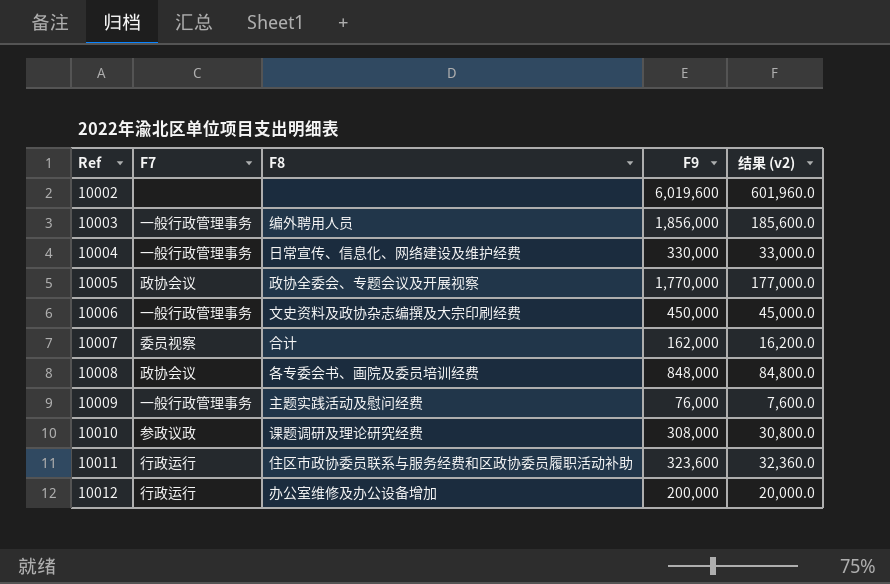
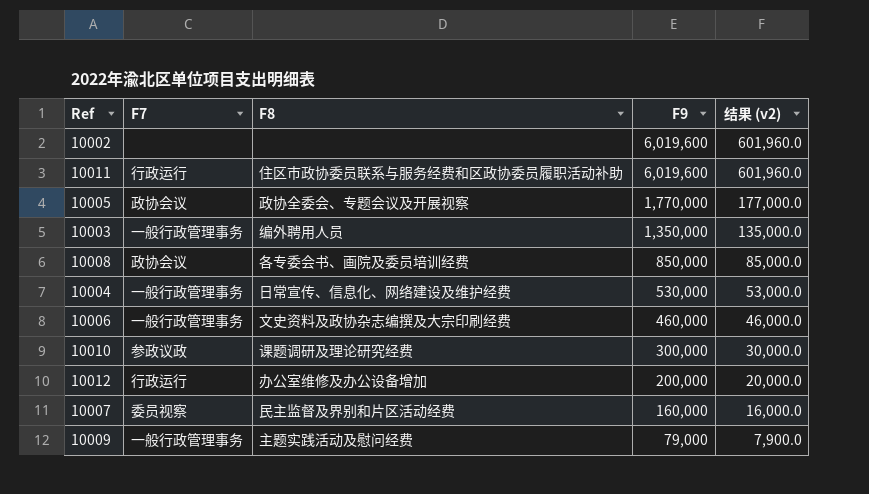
row order: Ref ascending -> F9 descending
10011 | F9: 323,600 -> 6,019,600
10011 | 结果 (v2): 32,360.0 -> 601,960.0
10003 | F9: 1,856,000 -> 1,350,000
10003 | 结果 (v2): 185,600.0 -> 135,000.0
10008 | F9: 848,000 -> 850,000
10008 | 结果 (v2): 84,800.0 -> 85,000.0
10004 | F9: 330,000 -> 530,000
10004 | 结果 (v2): 33,000.0 -> 53,000.0
10006 | F9: 450,000 -> 460,000
10006 | 结果 (v2): 45,000.0 -> 46,000.0
10010 | F9: 308,000 -> 300,000
10010 | 结果 (v2): 30,800.0 -> 30,000.0
10007 | F8: 合计 -> 民主监督及界别和片区活动经费
10007 | F9: 162,000 -> 160,000
10007 | 结果 (v2): 16,200.0 -> 16,000.0
10009 | F9: 76,000 -> 79,000
10009 | 结果 (v2): 7,600.0 -> 7,900.0

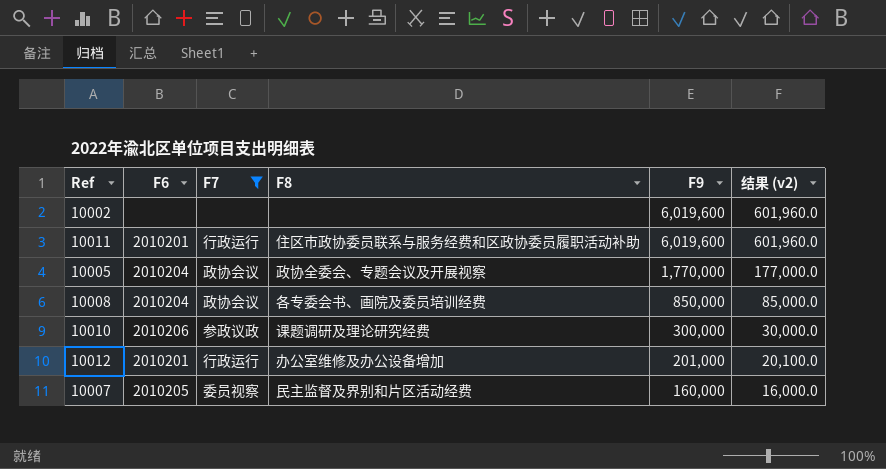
filter: none -> F7 != 一般行政管理事务
column F6 | position: none -> 2
10012 | F9: 200,000 -> 201,000
10012 | 结果 (v2): 20,000.0 -> 20,100.0

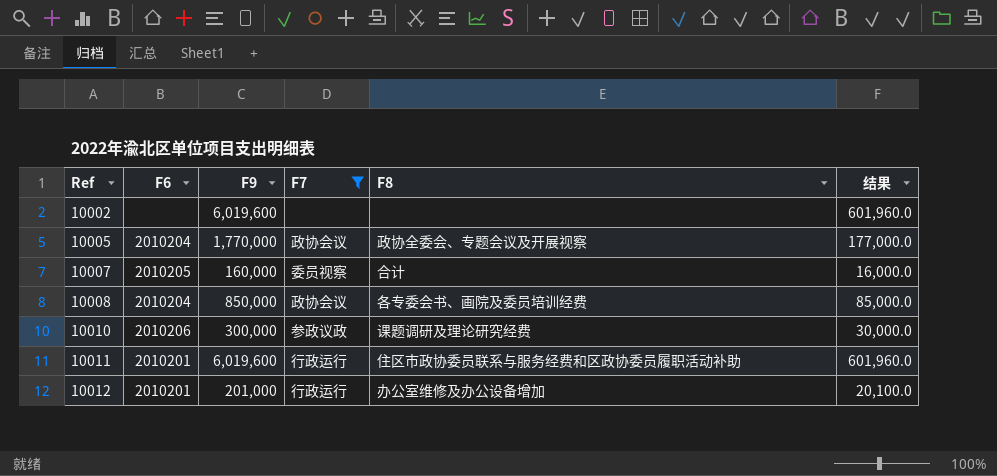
row order: F9 descending -> Ref ascending
column F9 | position: 5 -> 3
column name: 结果 (v2) -> 结果
10007 | F8: 民主监督及界别和片区活动经费 -> 合计

